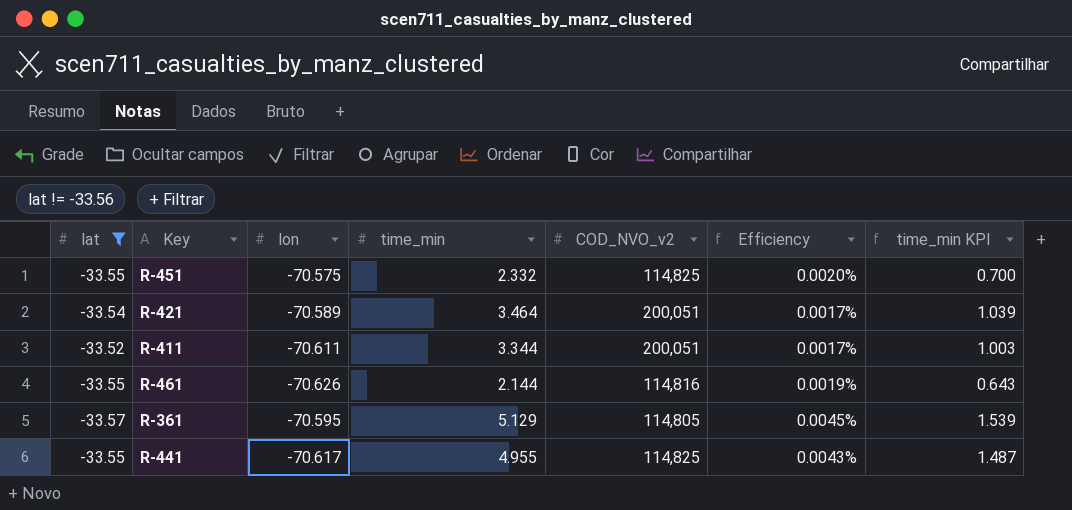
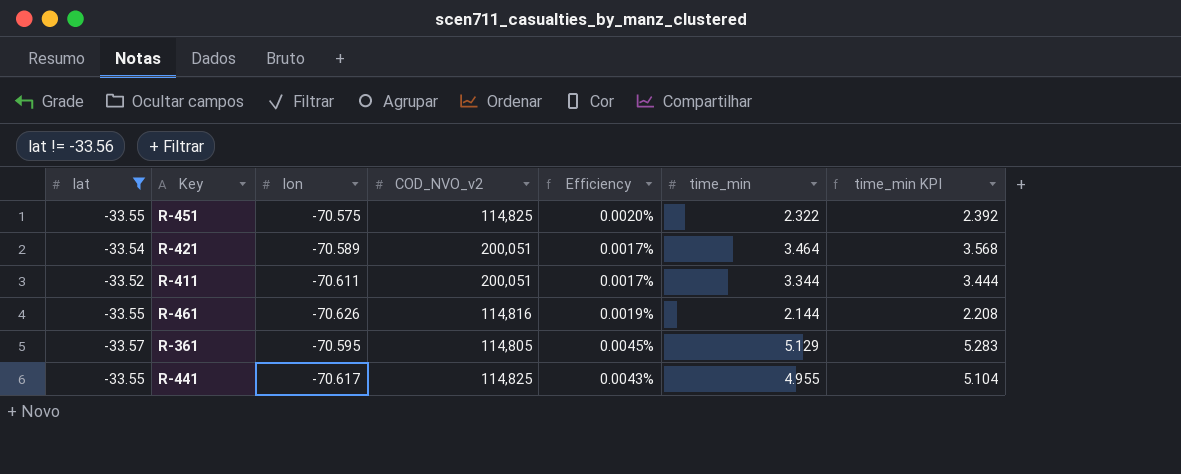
column time_min | position: 4 -> 6
column time_min KPI | formula: [time_min] * 0.3 -> [time_min] * 1.03
R-451 | time_min: 2.332 -> 2.322

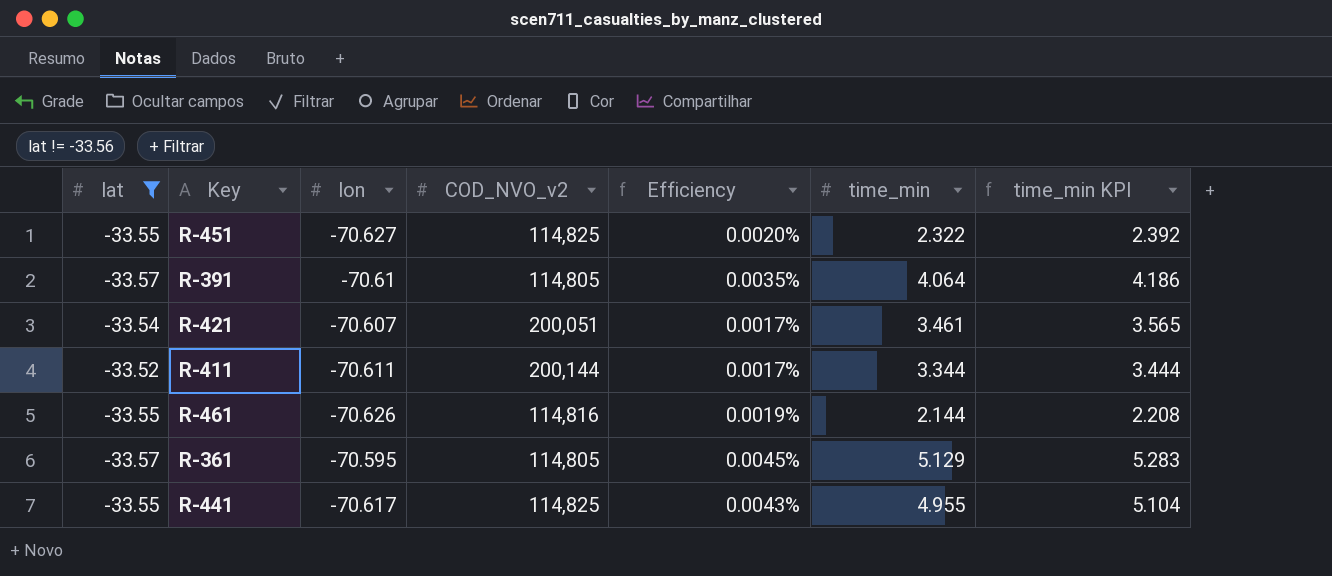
R-451 | lon: -70.575 -> -70.627
row R-391: none -> -33.57 | -70.61 | 114,805 | 0.0035% | 4.064 | 4.186
R-421 | lon: -70.589 -> -70.607
R-421 | time_min: 3.464 -> 3.461
R-421 | time_min KPI: 3.568 -> 3.565
R-411 | COD_NVO_v2: 200,051 -> 200,144

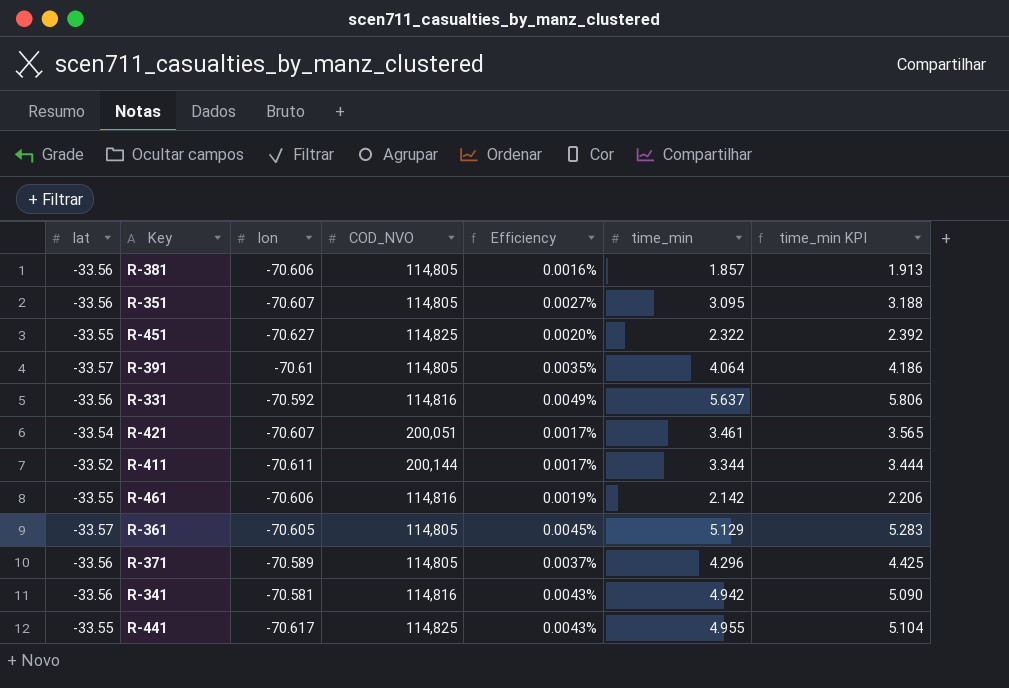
filter: lat != -33.56 -> none
column name: COD_NVO_v2 -> COD_NVO
R-461 | lon: -70.626 -> -70.606
R-461 | time_min: 2.144 -> 2.142
R-461 | time_min KPI: 2.208 -> 2.206
R-361 | lon: -70.595 -> -70.605

